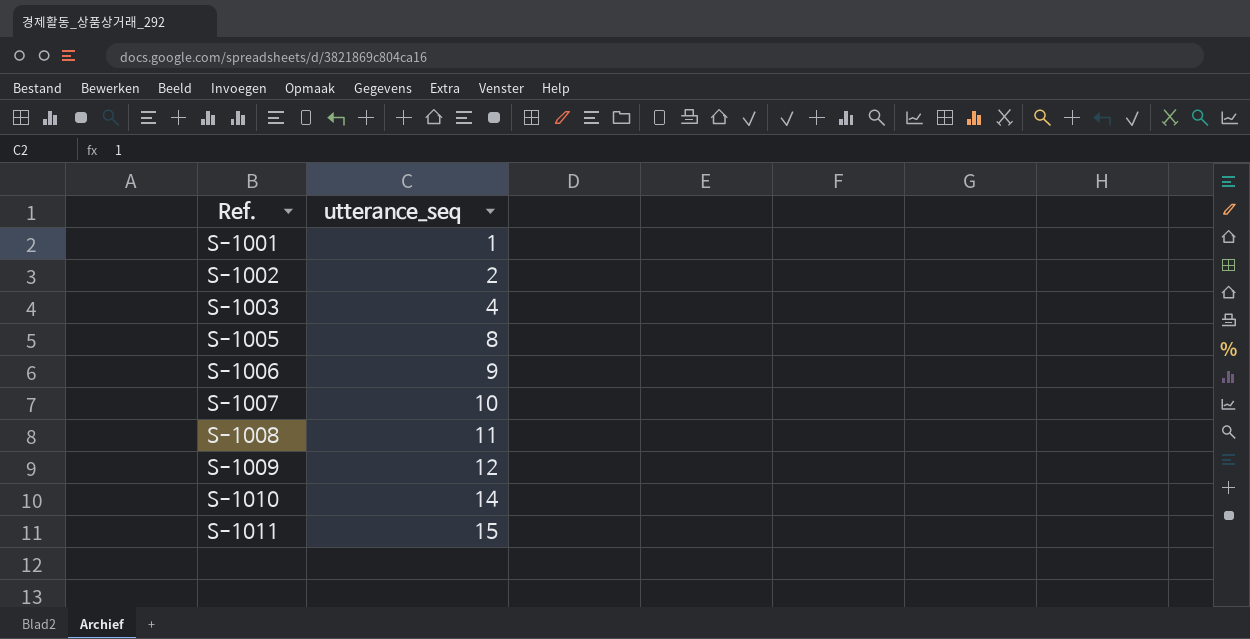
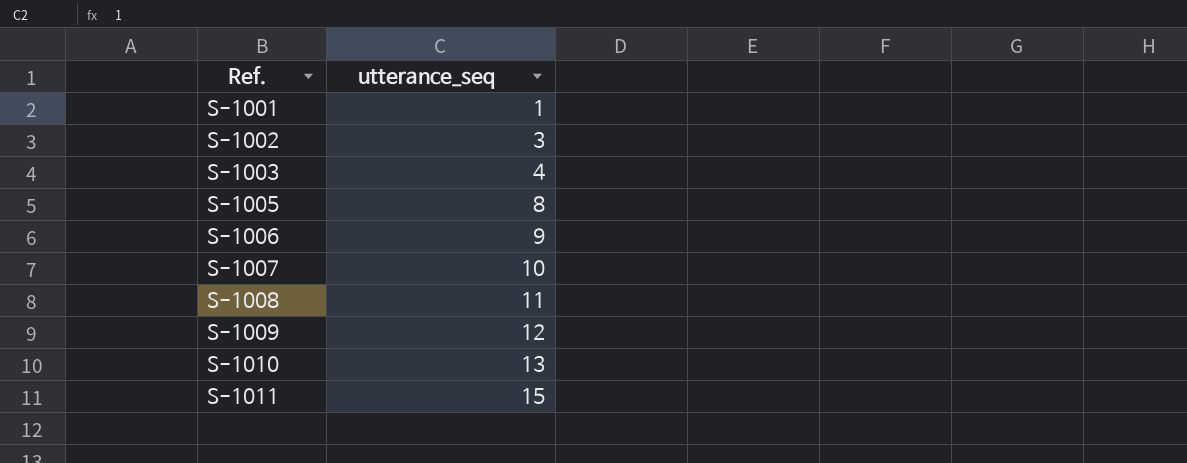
S-1002 | utterance_seq: 2 -> 3
S-1010 | utterance_seq: 14 -> 13

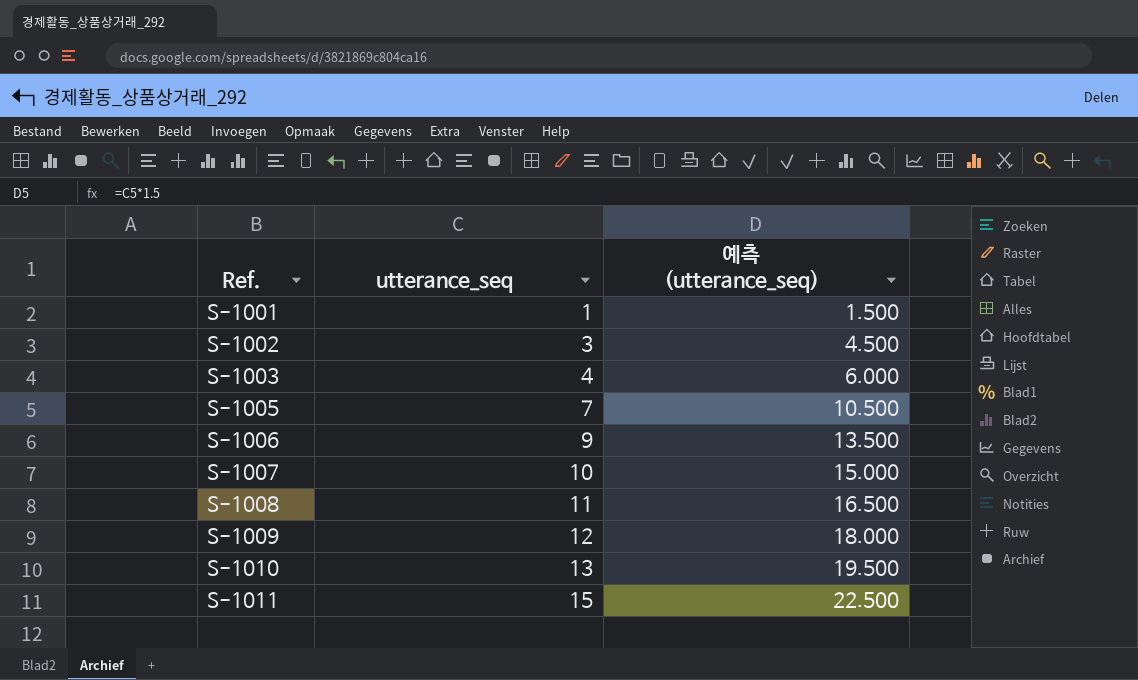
column 예측 (utterance_seq) | formula: none -> [utterance_seq] * 1.5
S-1005 | utterance_seq: 8 -> 7

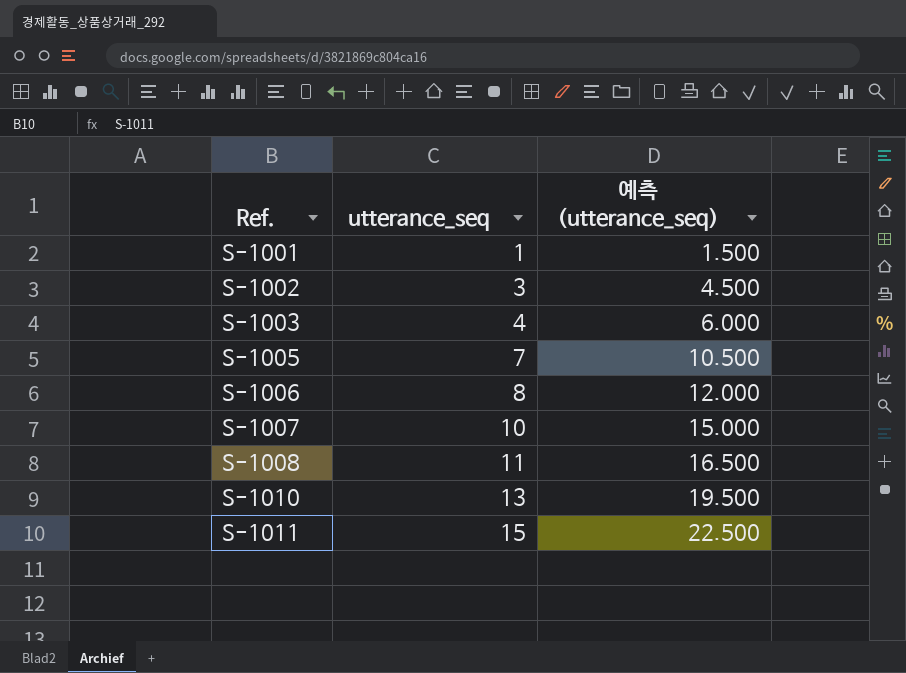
row S-1009: 12 | 18.000 -> none
S-1006 | utterance_seq: 9 -> 8
S-1006 | 예측 (utterance_seq): 13.500 -> 12.000

